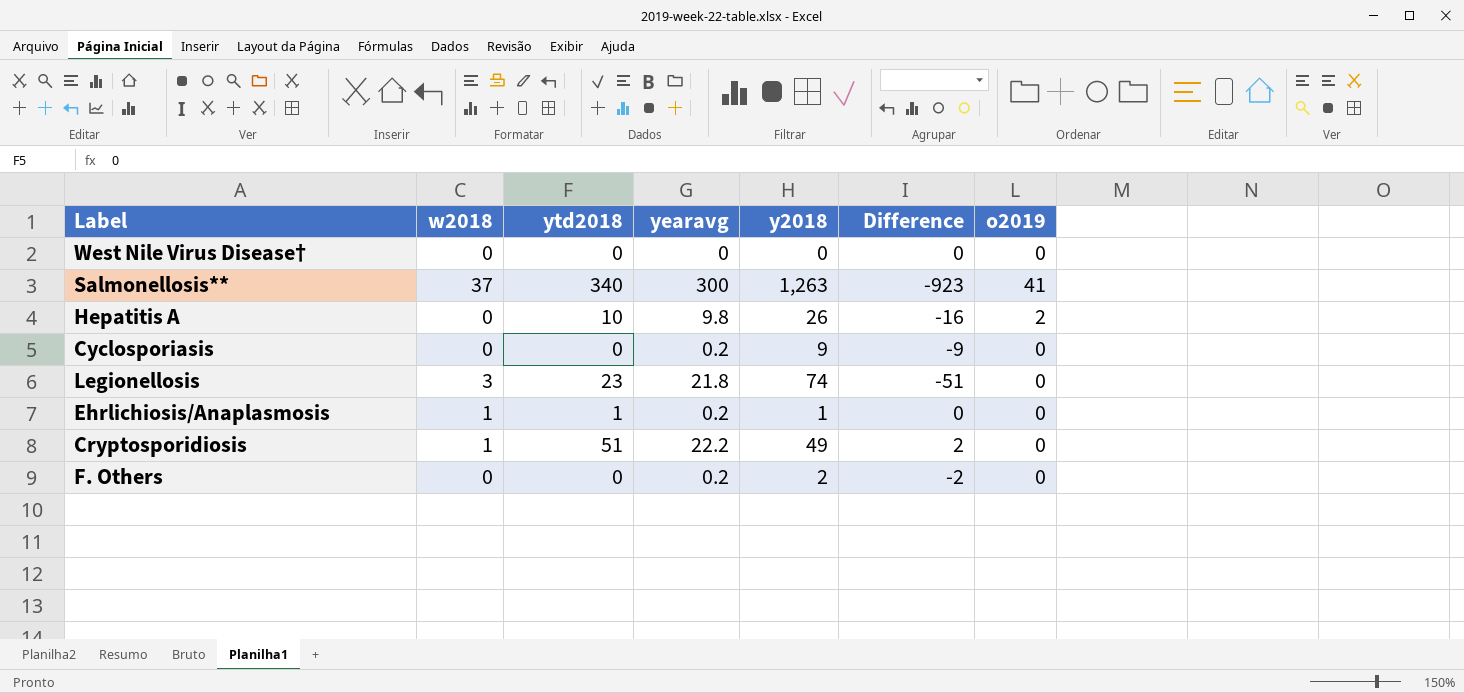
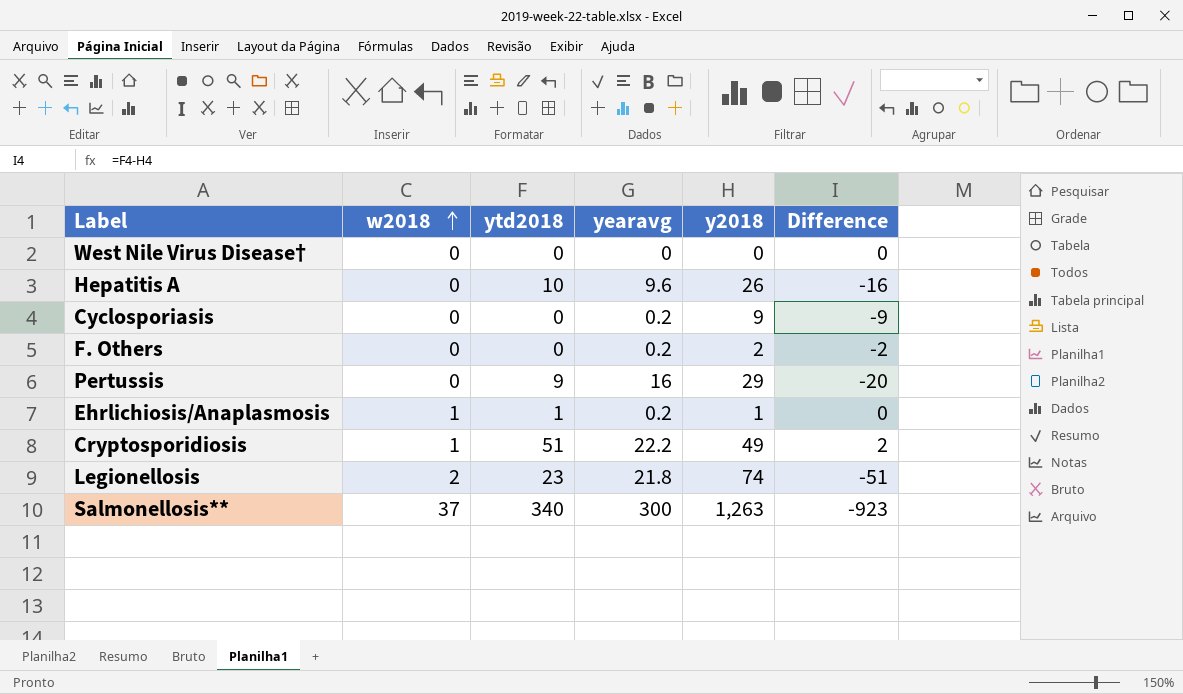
row order: none -> w2018 ascending
column o2019 | position: 7 -> none
Hepatitis A | yearavg: 9.8 -> 9.6
row Pertussis: none -> 0 | 9 | 16 | 29 | -20
Legionellosis | w2018: 3 -> 2

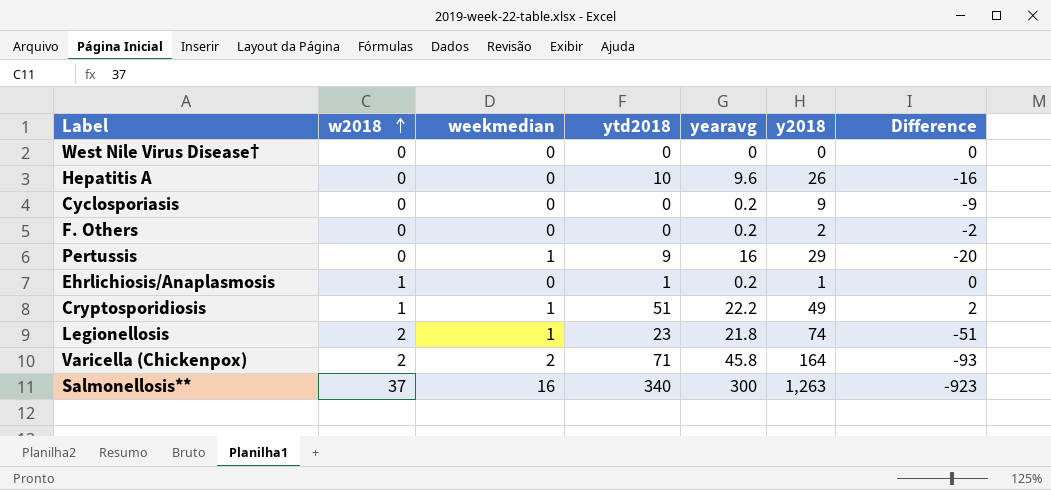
column weekmedian | position: none -> 3
row Varicella (Chickenpox): none -> 2 | 2 | 71 | 45.8 | 164 | -93

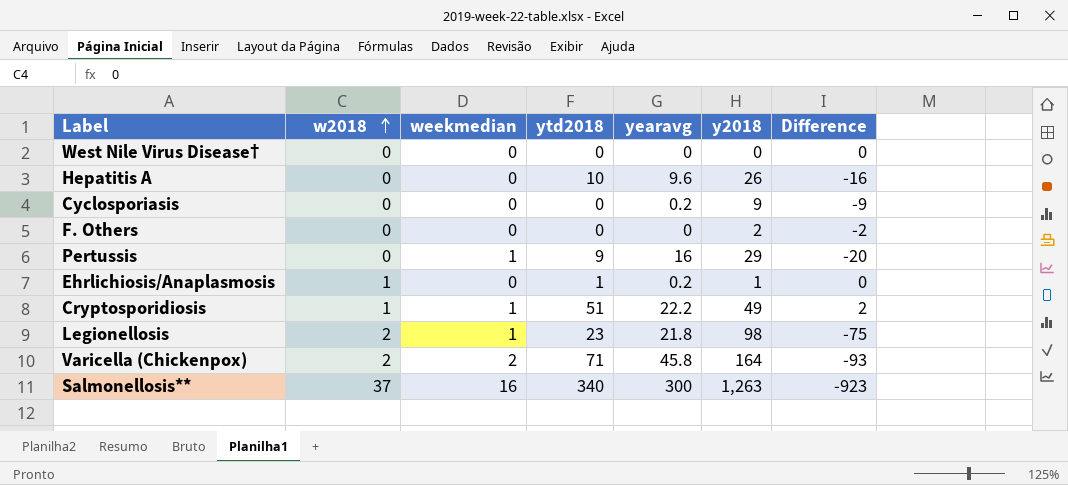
F. Others | yearavg: 0.2 -> 0
Legionellosis | y2018: 74 -> 98
Legionellosis | Difference: -51 -> -75

